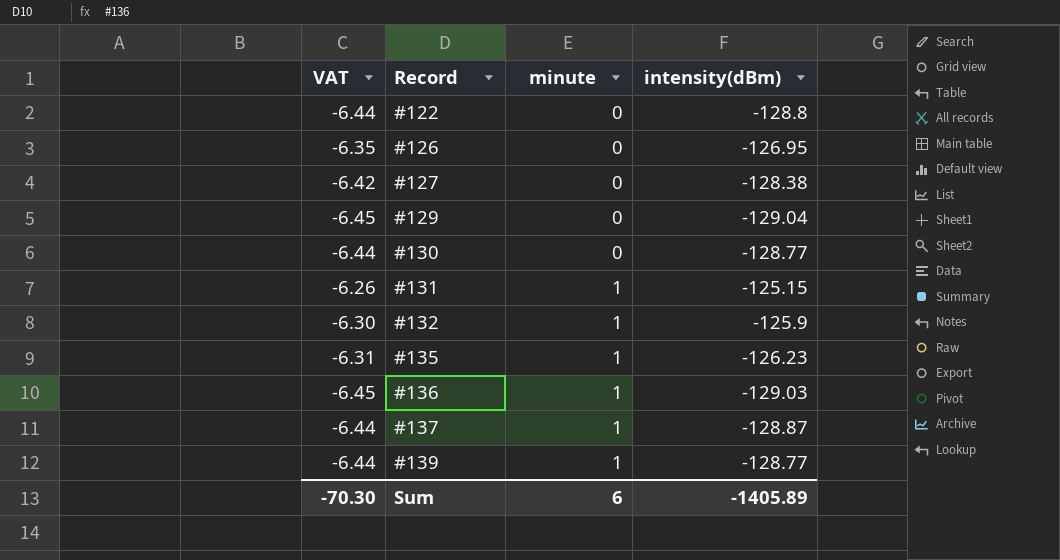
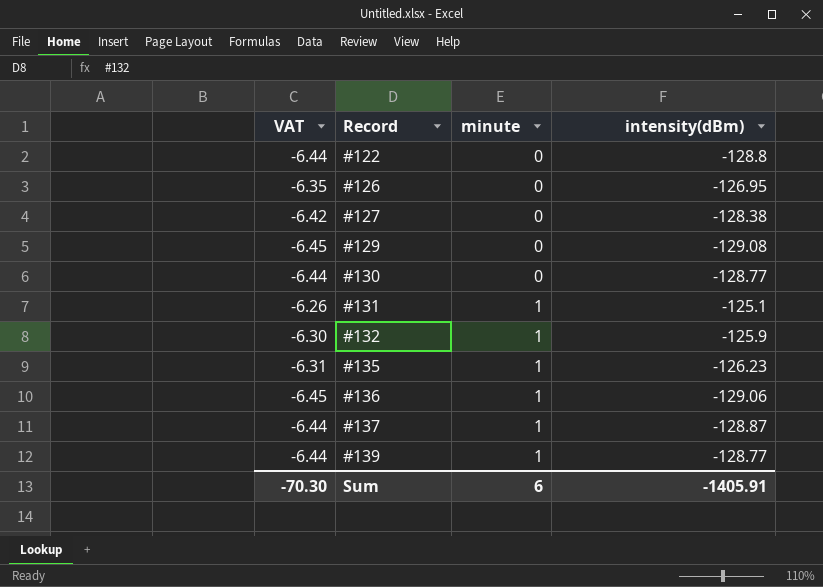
#129 | intensity(dBm): -129.04 -> -129.08
#131 | intensity(dBm): -125.15 -> -125.1
#136 | intensity(dBm): -129.03 -> -129.06
Sum | intensity(dBm): -1405.89 -> -1405.91

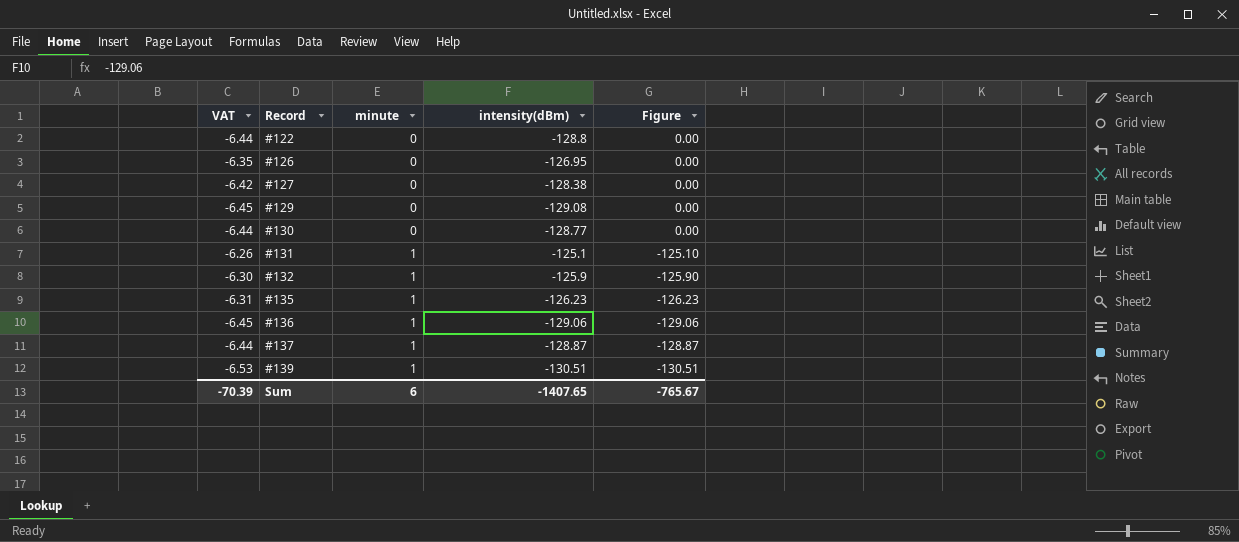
column Figure | formula: none -> [minute] * [intensity(dBm)]
#139 | VAT: -6.44 -> -6.53
#139 | intensity(dBm): -128.77 -> -130.51
Sum | VAT: -70.30 -> -70.39
Sum | intensity(dBm): -1405.91 -> -1407.65

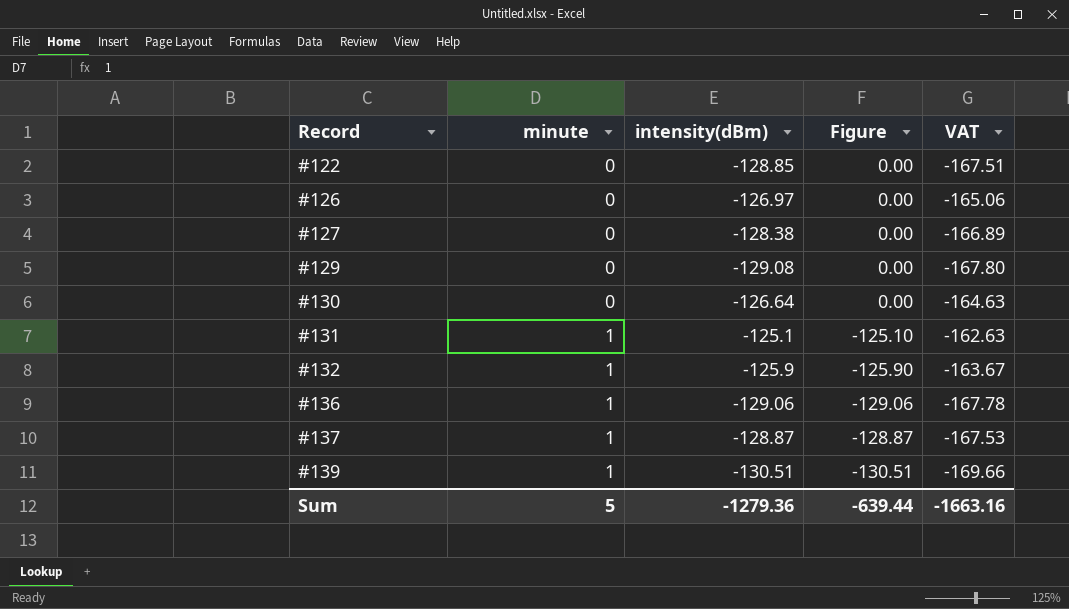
column VAT | formula: [intensity(dBm)] * 0.05 -> [intensity(dBm)] * 1.3
column VAT | position: 1 -> 5
row #135: -6.31 | 1 | -126.23 | -126.23 -> none
#122 | intensity(dBm): -128.8 -> -128.85
#126 | intensity(dBm): -126.95 -> -126.97
#130 | intensity(dBm): -128.77 -> -126.64
Sum | minute: 6 -> 5
Sum | intensity(dBm): -1407.65 -> -1279.36
Sum | Figure: -765.67 -> -639.44
Sum | VAT: -70.39 -> -1663.16

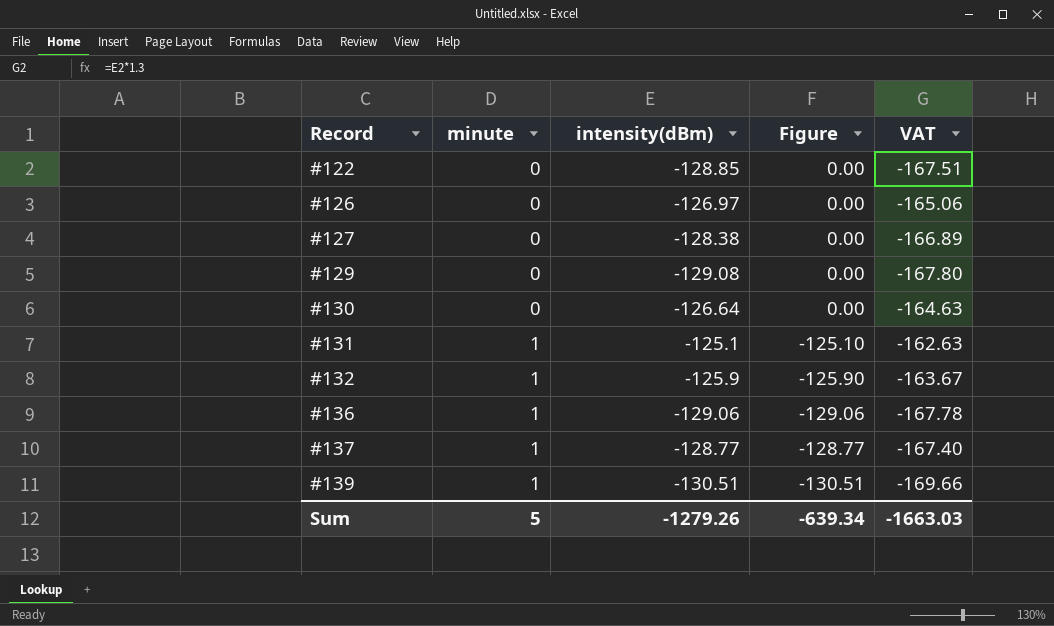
#137 | intensity(dBm): -128.87 -> -128.77
#137 | Figure: -128.87 -> -128.77
#137 | VAT: -167.53 -> -167.40
Sum | intensity(dBm): -1279.36 -> -1279.26
Sum | Figure: -639.44 -> -639.34
Sum | VAT: -1663.16 -> -1663.03

